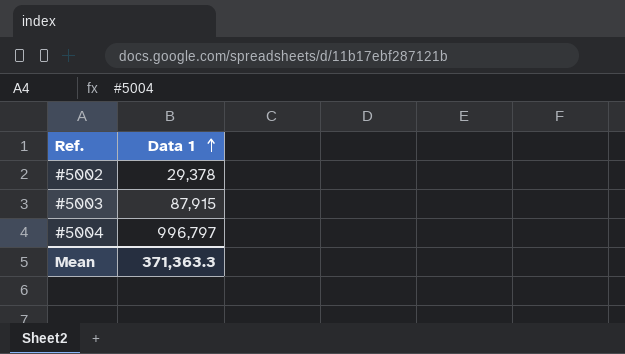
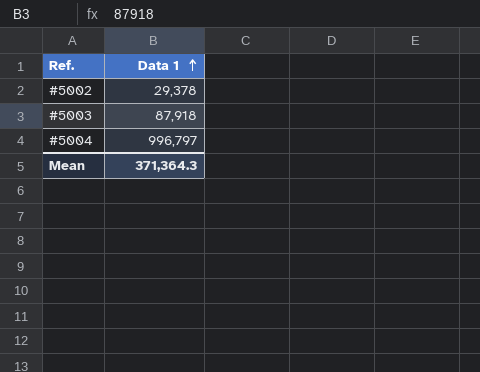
#5003 | Data 1: 87,915 -> 87,918
Mean | Data 1: 371,363.3 -> 371,364.3

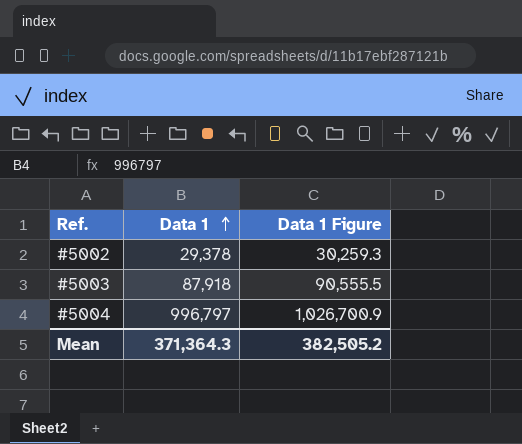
column Data 1 Figure | formula: none -> [Data 1] * 1.03

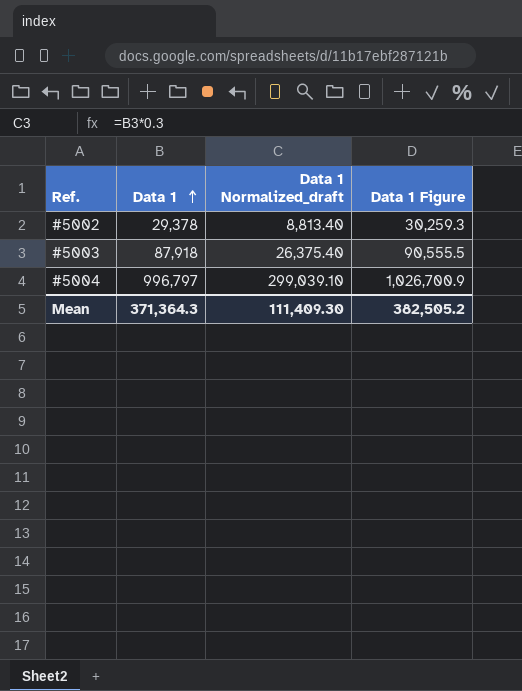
column Data 1 Normalized_draft | formula: none -> [Data 1] * 0.3

